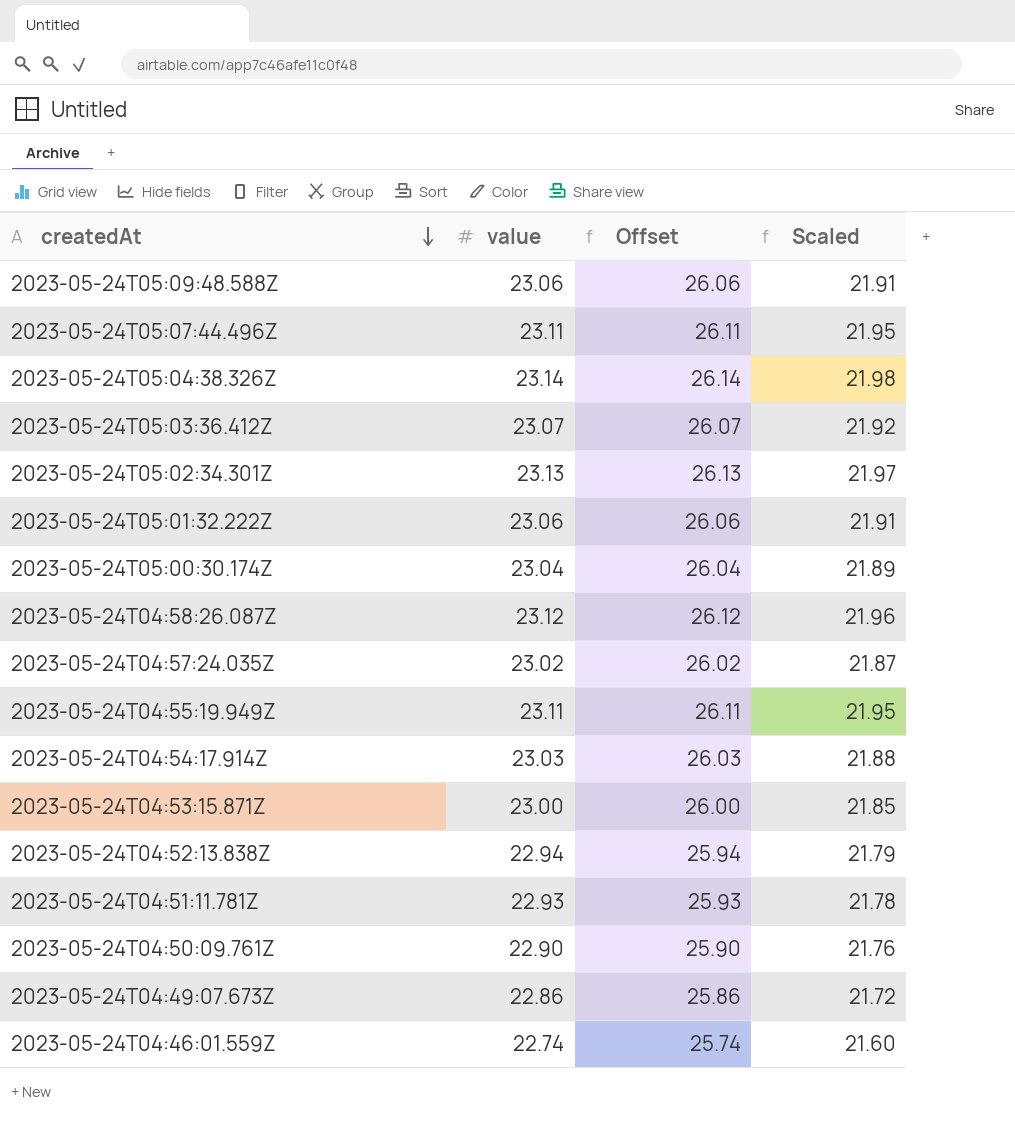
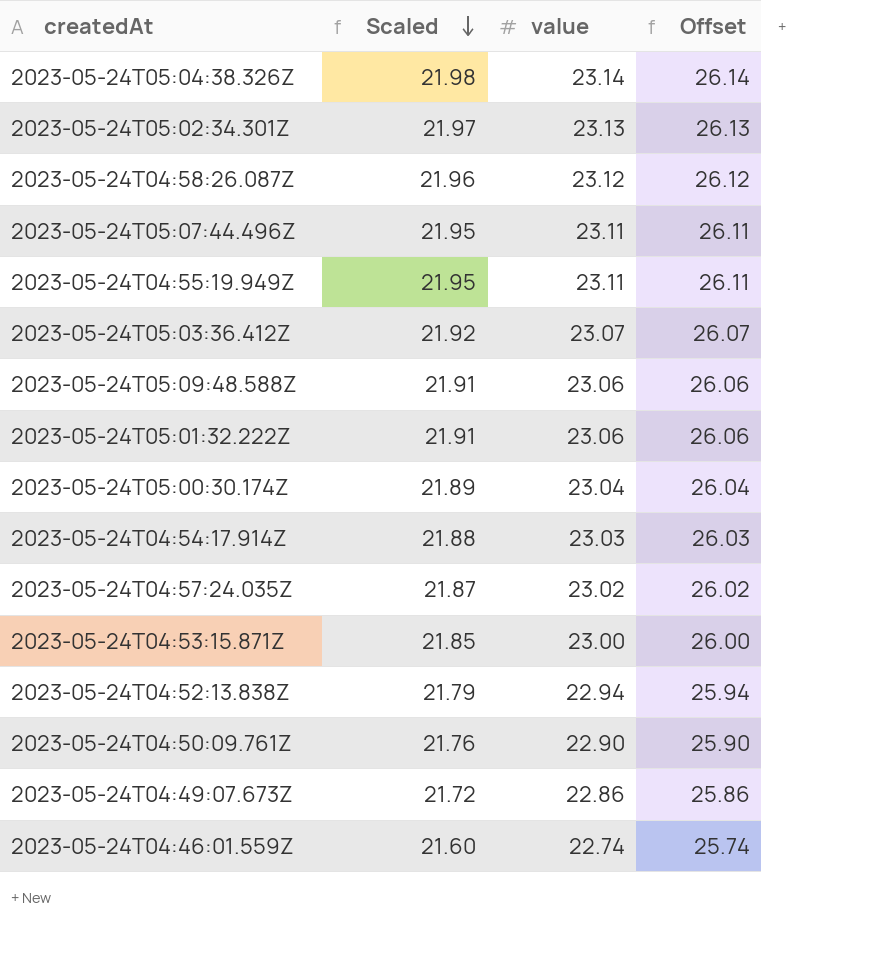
row order: createdAt descending -> Scaled descending
column Scaled | position: 4 -> 2
row 2023-05-24T04:51:11.781Z: 22.93 | 25.93 | 21.78 -> none

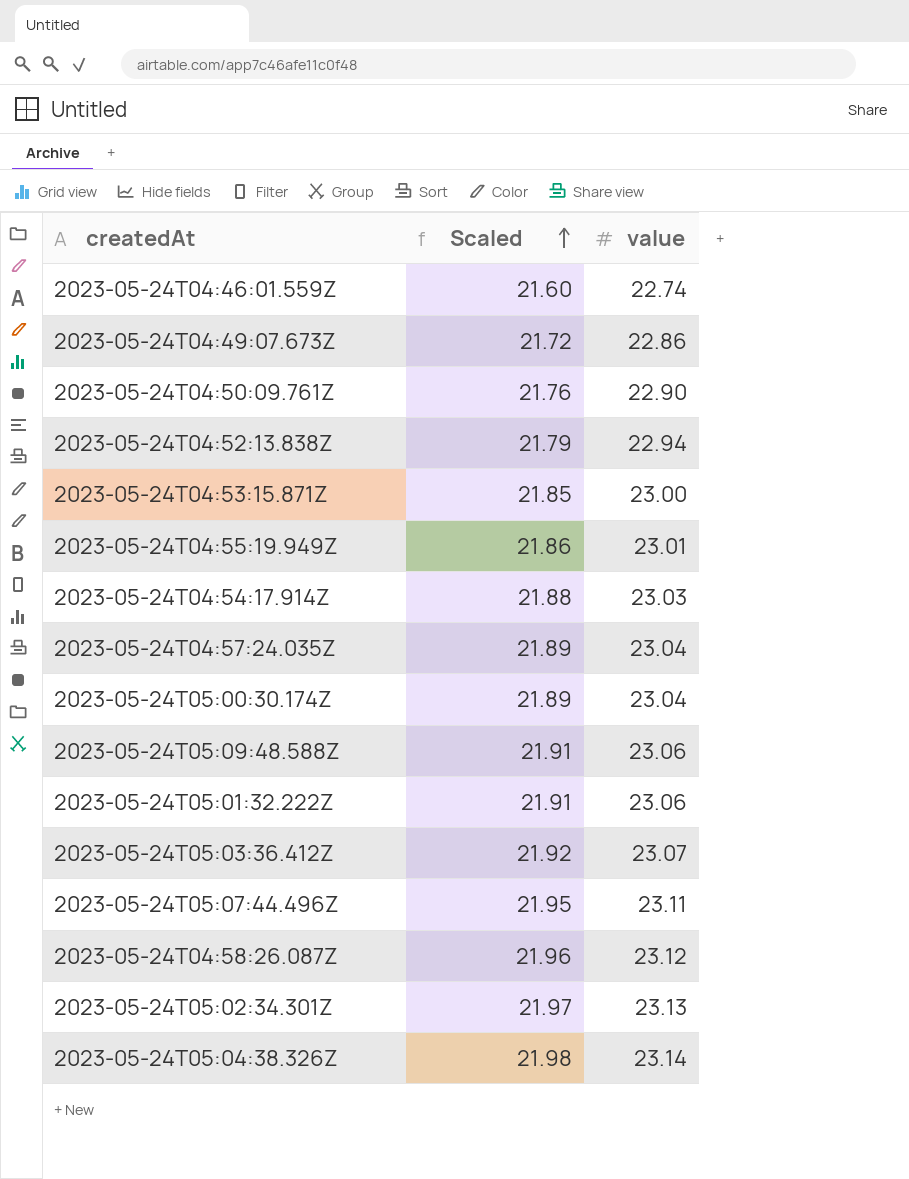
row order: Scaled descending -> Scaled ascending
column Offset | formula: [value] + 3 -> none
2023-05-24T04:55:19.949Z | Scaled: 21.95 -> 21.86
2023-05-24T04:55:19.949Z | value: 23.11 -> 23.01
2023-05-24T04:57:24.035Z | Scaled: 21.87 -> 21.89
2023-05-24T04:57:24.035Z | value: 23.02 -> 23.04

